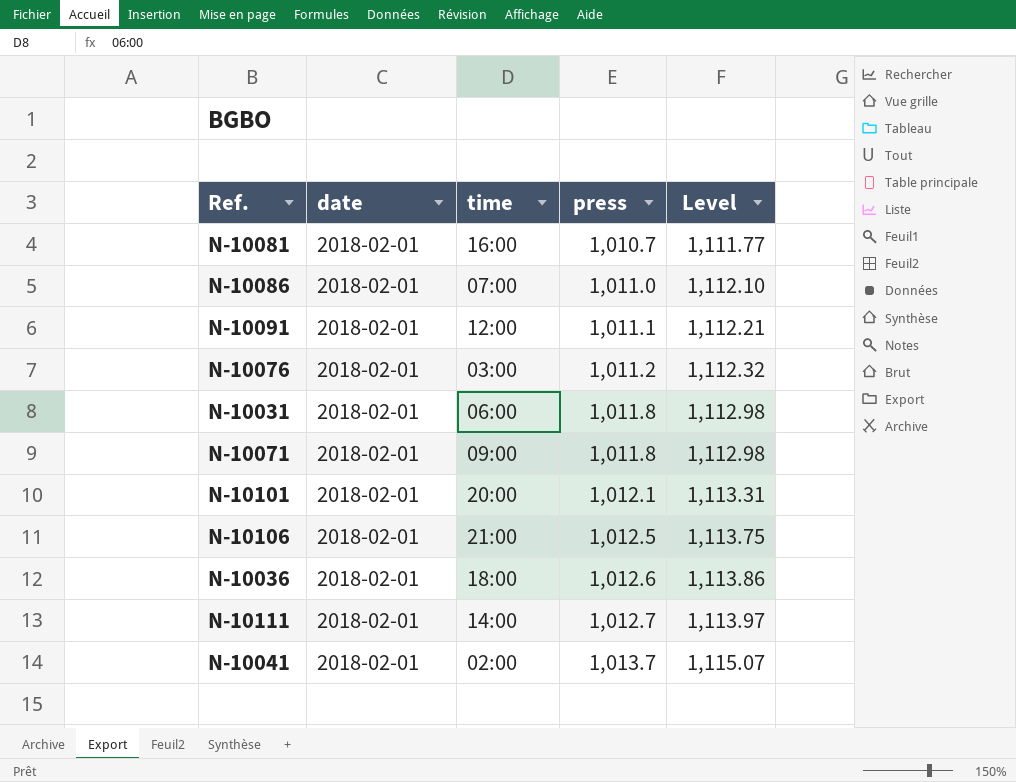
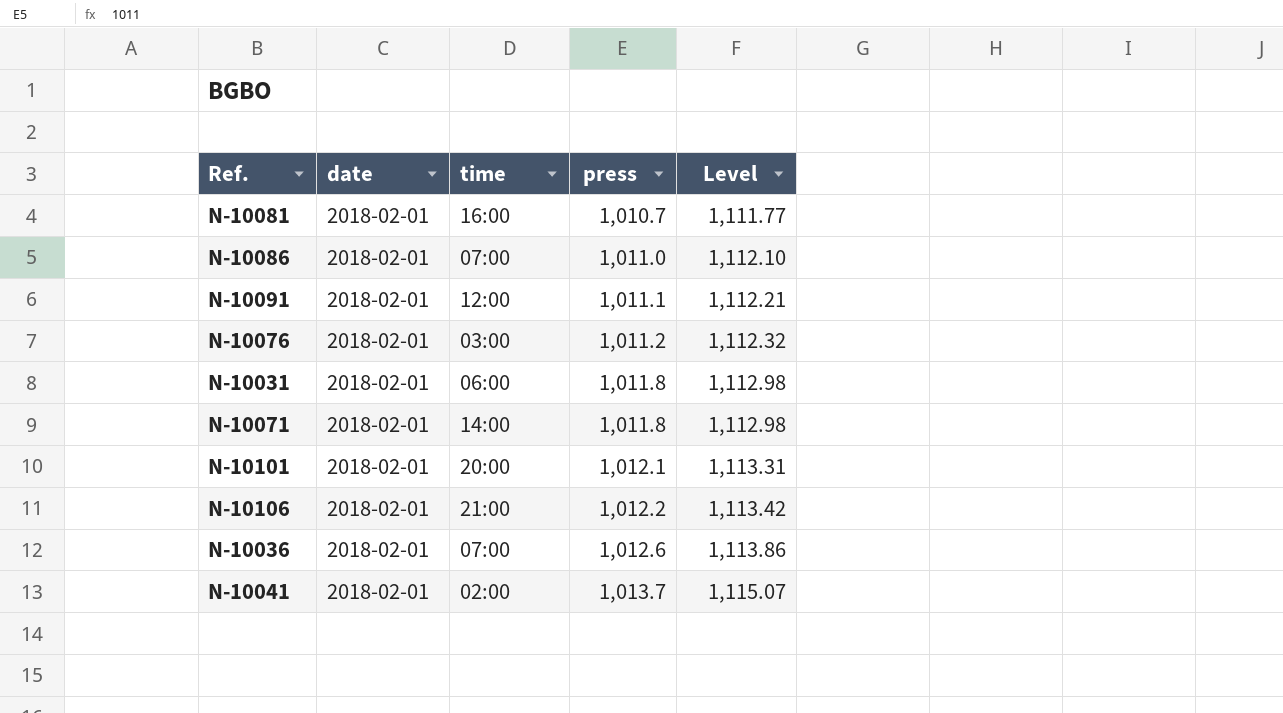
row N-10111: 2018-02-01 | 14:00 | 1,012.7 | 1,113.97 -> none
N-10071 | time: 09:00 -> 14:00
N-10106 | press: 1,012.5 -> 1,012.2
N-10106 | Level: 1,113.75 -> 1,113.42
N-10036 | time: 18:00 -> 07:00

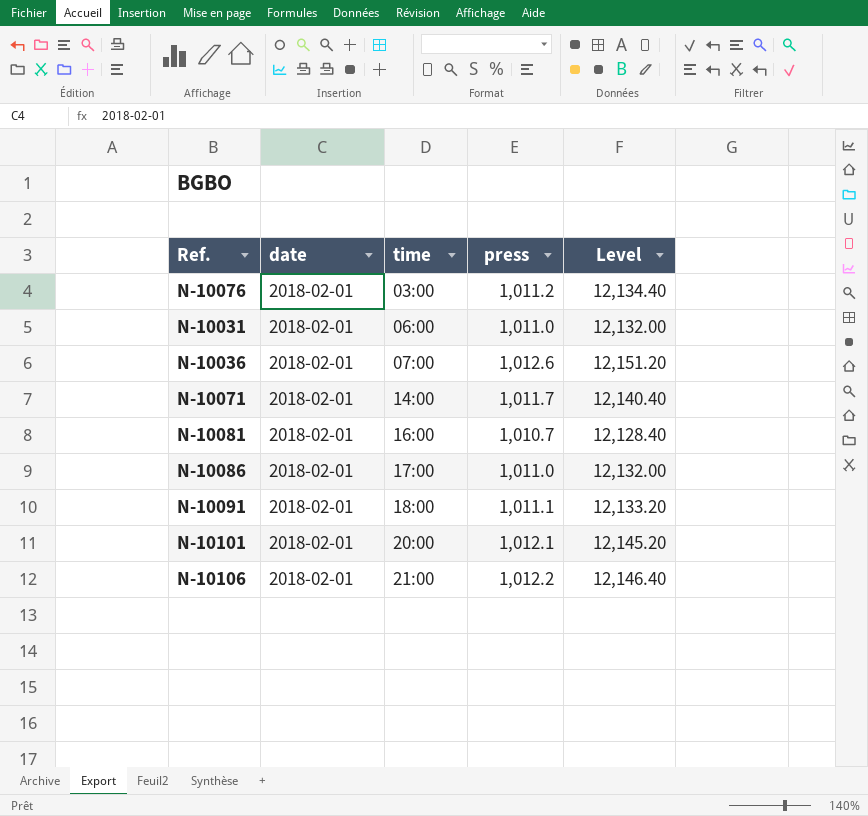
row order: press ascending -> time ascending
column Level | formula: [press] * 1.1 -> [press] * 12
row N-10041: 2018-02-01 | 02:00 | 1,013.7 | 1,115.07 -> none
N-10031 | press: 1,011.8 -> 1,011.0
N-10071 | press: 1,011.8 -> 1,011.7
N-10086 | time: 07:00 -> 17:00
N-10091 | time: 12:00 -> 18:00

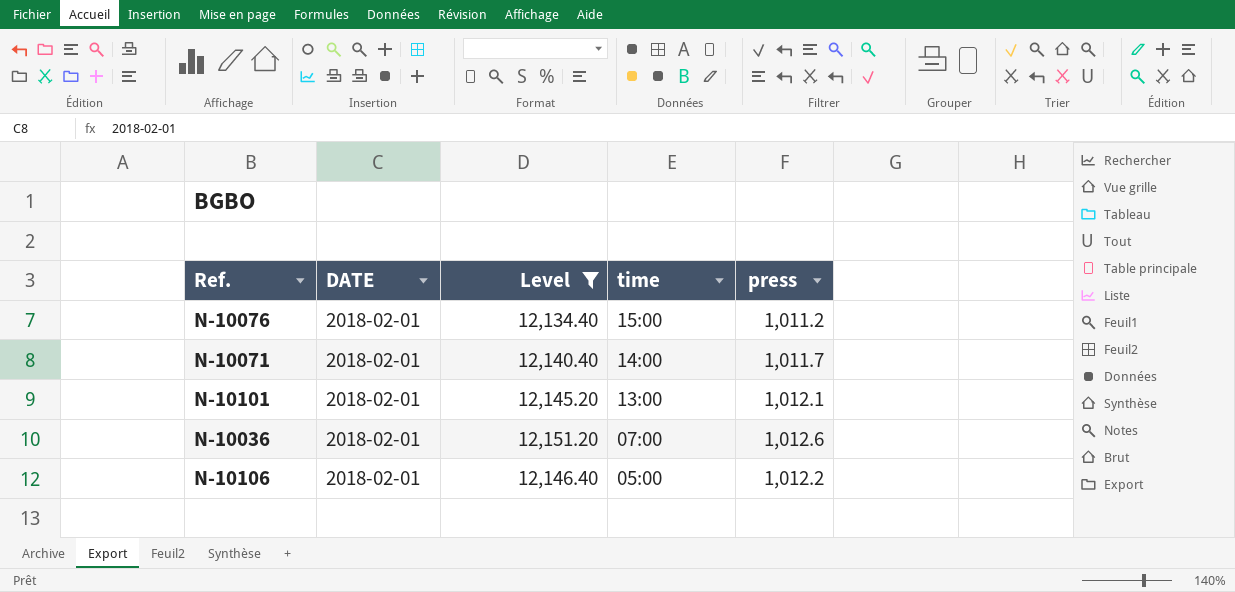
filter: none -> Level >= 12,134.40
row order: time ascending -> time descending
column name: date -> DATE
column Level | position: 5 -> 3
N-10076 | time: 03:00 -> 15:00
N-10101 | time: 20:00 -> 13:00
N-10106 | time: 21:00 -> 05:00

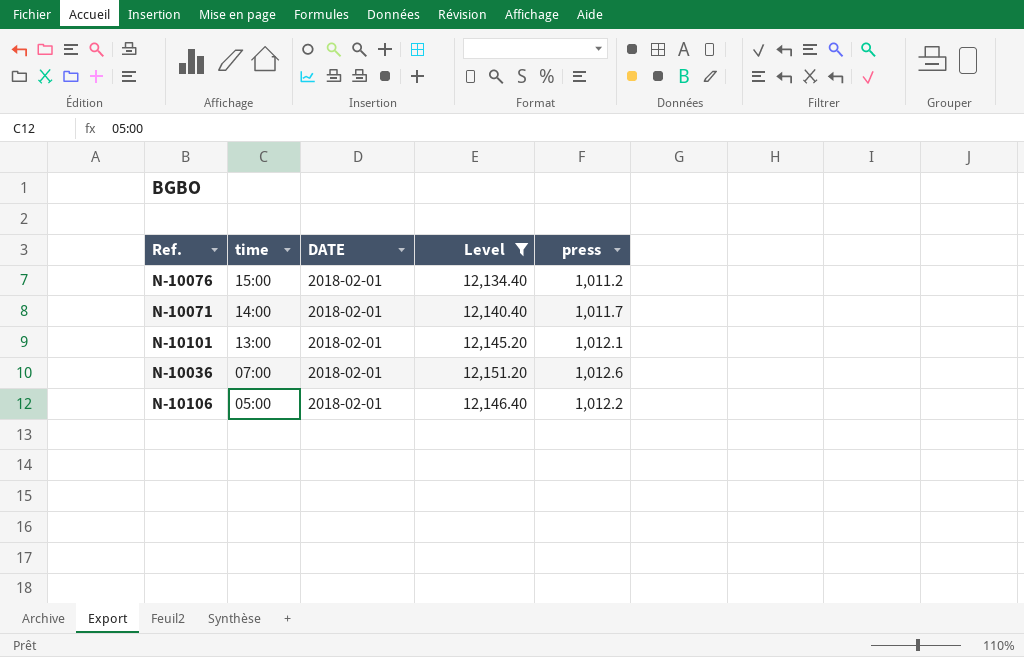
column time | position: 4 -> 2

